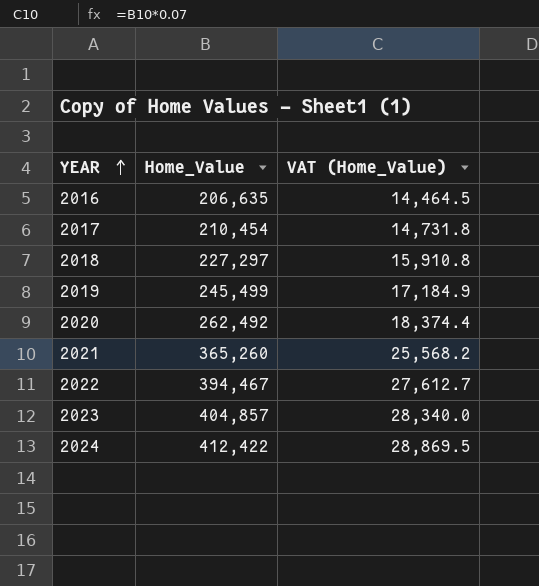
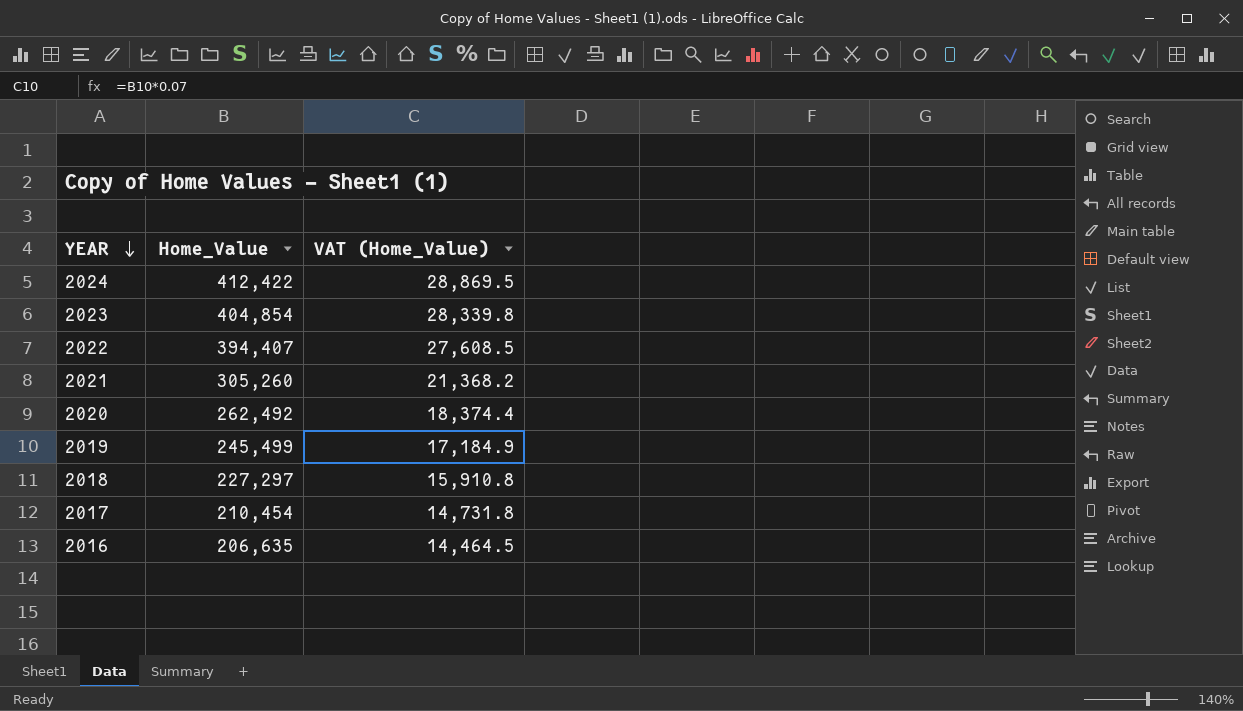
row order: YEAR ascending -> YEAR descending
2023 | Home_Value: 404,857 -> 404,854
2023 | VAT (Home_Value): 28,340.0 -> 28,339.8
2022 | Home_Value: 394,467 -> 394,407
2022 | VAT (Home_Value): 27,612.7 -> 27,608.5
2021 | Home_Value: 365,260 -> 305,260
2021 | VAT (Home_Value): 25,568.2 -> 21,368.2

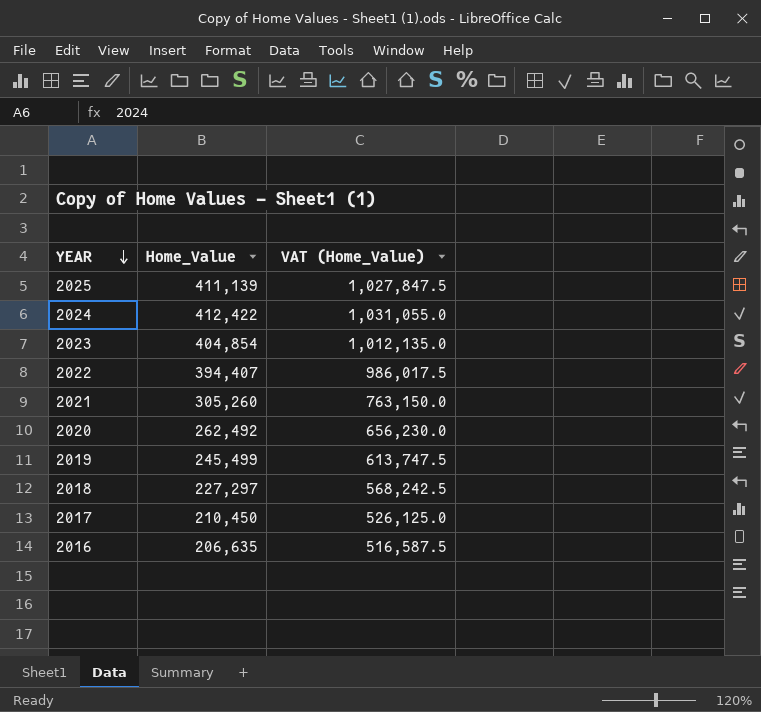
column VAT (Home_Value) | formula: [Home_Value] * 0.07 -> [Home_Value] * 2.5
row 2025: none -> 411,139 | 1,027,847.5
2017 | Home_Value: 210,454 -> 210,450

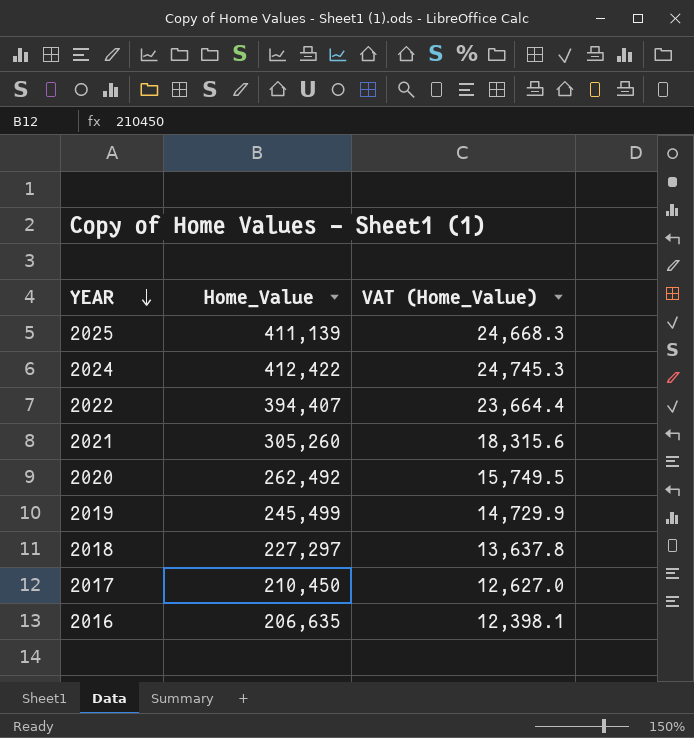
column VAT (Home_Value) | formula: [Home_Value] * 2.5 -> [Home_Value] * 0.06
row 2023: 404,854 | 1,012,135.0 -> none

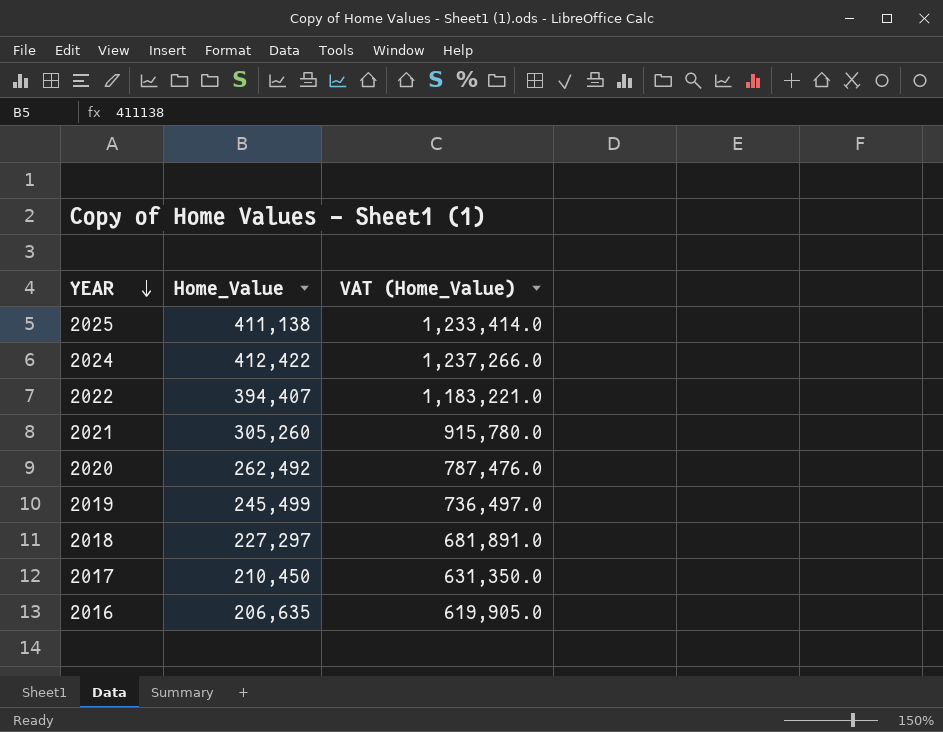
column VAT (Home_Value) | formula: [Home_Value] * 0.06 -> [Home_Value] * 3
2025 | Home_Value: 411,139 -> 411,138

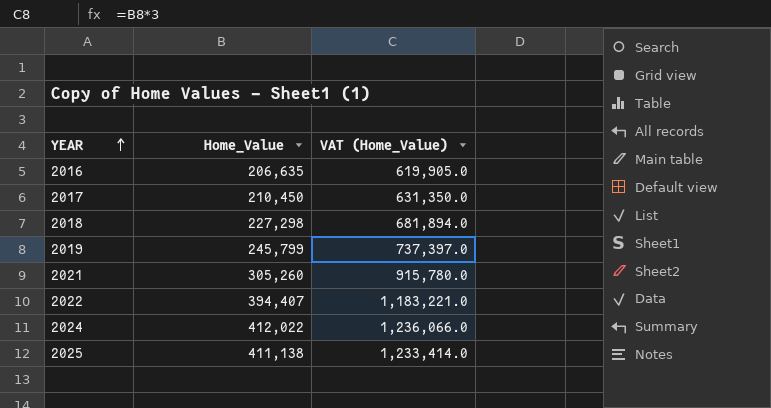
row order: YEAR descending -> YEAR ascending
row 2020: 262,492 | 787,476.0 -> none
2018 | Home_Value: 227,297 -> 227,298
2018 | VAT (Home_Value): 681,891.0 -> 681,894.0
2019 | Home_Value: 245,499 -> 245,799
2019 | VAT (Home_Value): 736,497.0 -> 737,397.0
2024 | Home_Value: 412,422 -> 412,022
2024 | VAT (Home_Value): 1,237,266.0 -> 1,236,066.0

